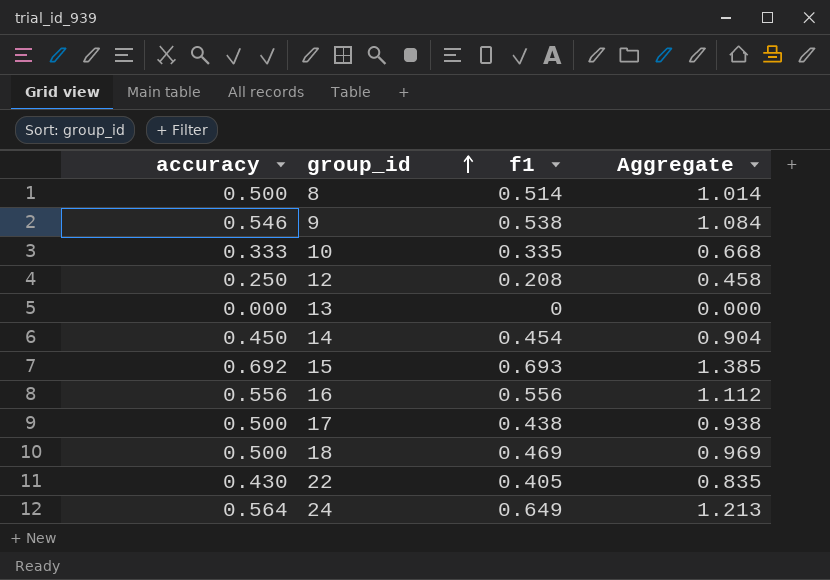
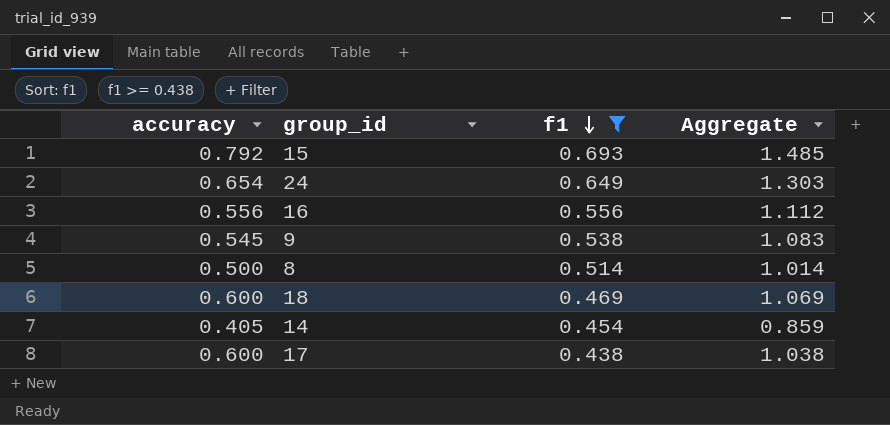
filter: none -> f1 >= 0.438
row order: group_id ascending -> f1 descending
15 | accuracy: 0.692 -> 0.792
15 | Aggregate: 1.385 -> 1.485
24 | accuracy: 0.564 -> 0.654
24 | Aggregate: 1.213 -> 1.303
9 | accuracy: 0.546 -> 0.545
9 | Aggregate: 1.084 -> 1.083
18 | accuracy: 0.500 -> 0.600
18 | Aggregate: 0.969 -> 1.069
14 | accuracy: 0.450 -> 0.405
14 | Aggregate: 0.904 -> 0.859
17 | accuracy: 0.500 -> 0.600
17 | Aggregate: 0.938 -> 1.038

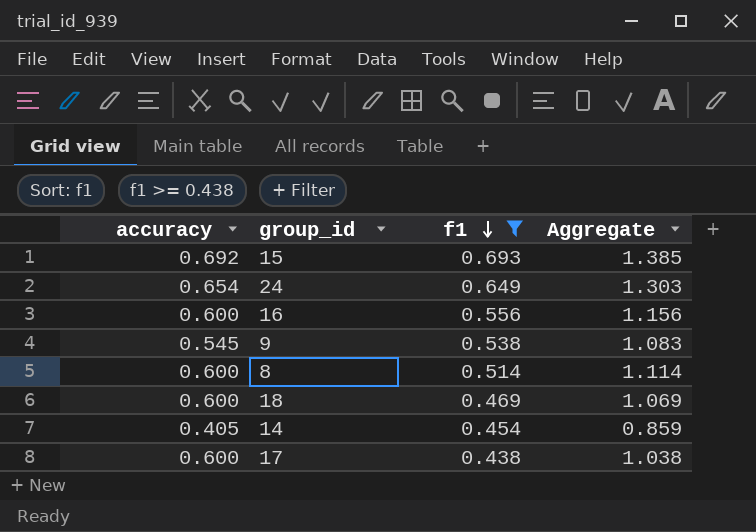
15 | accuracy: 0.792 -> 0.692
15 | Aggregate: 1.485 -> 1.385
16 | accuracy: 0.556 -> 0.600
16 | Aggregate: 1.112 -> 1.156
8 | accuracy: 0.500 -> 0.600
8 | Aggregate: 1.014 -> 1.114

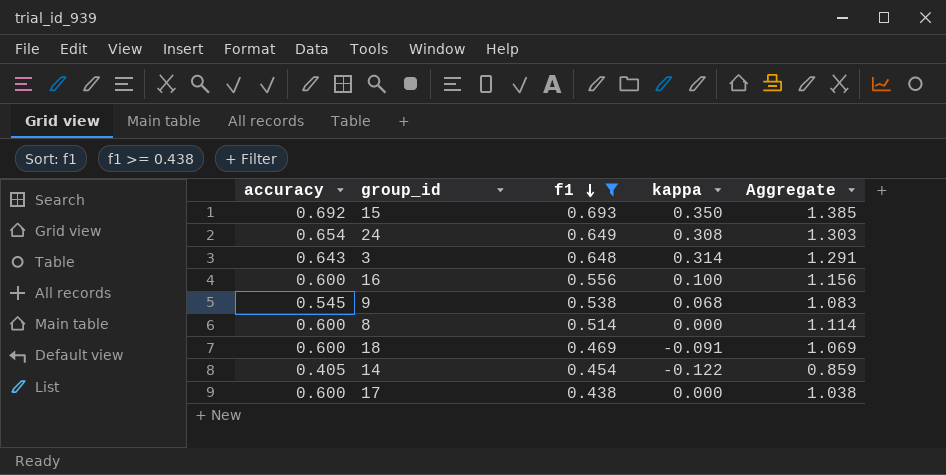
column kappa | position: none -> 4
row 3: none -> 0.643 | 0.648 | 0.314 | 1.291

